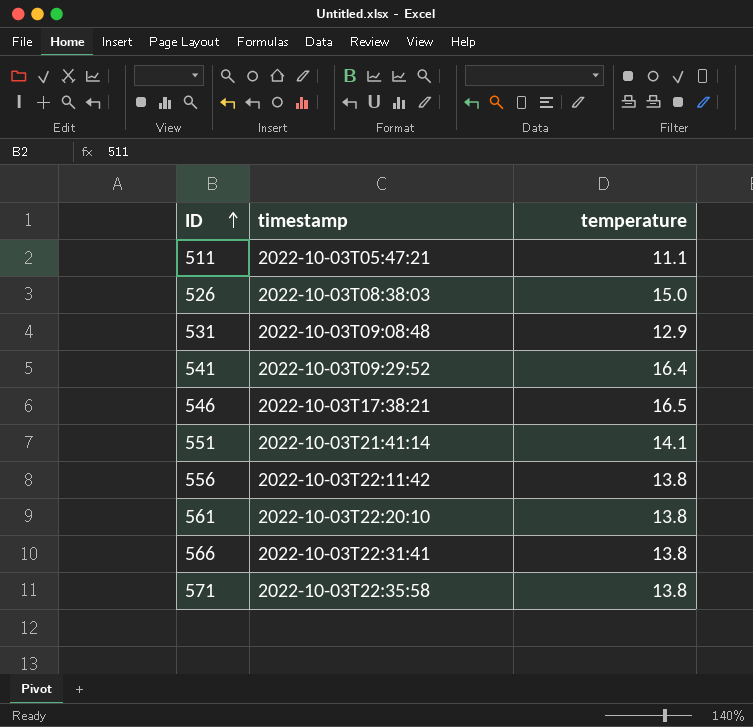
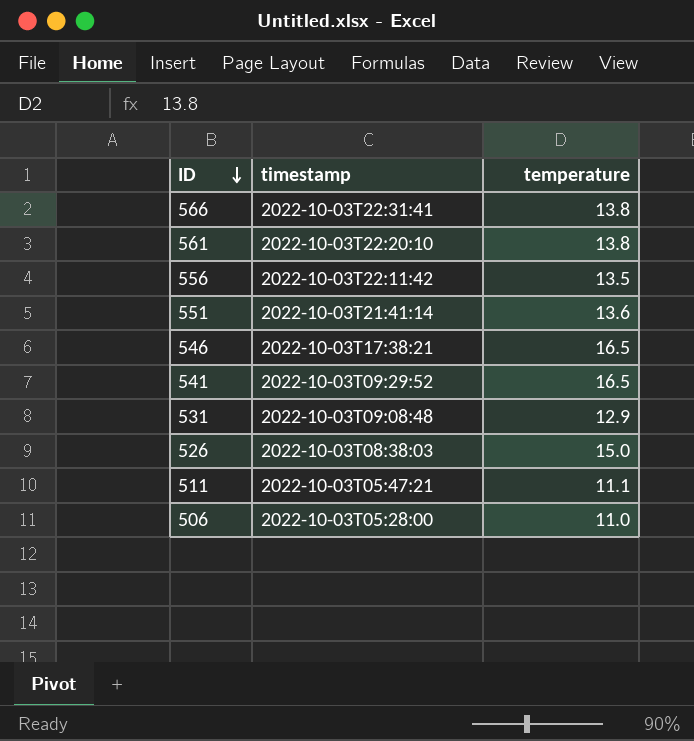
row order: ID ascending -> ID descending
row 571: 2022-10-03T22:35:58 | 13.8 -> none
556 | temperature: 13.8 -> 13.5
551 | temperature: 14.1 -> 13.6
541 | temperature: 16.4 -> 16.5
row 506: none -> 2022-10-03T05:28:00 | 11.0

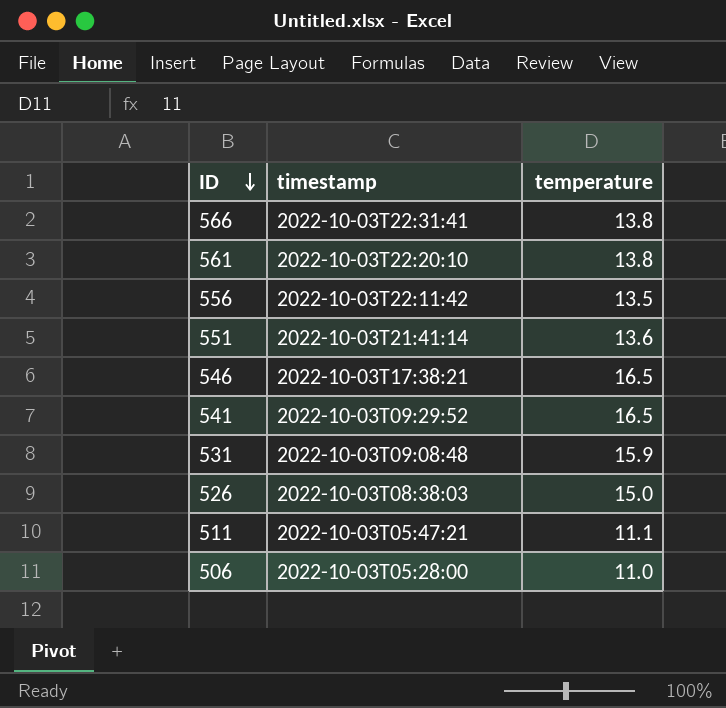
531 | temperature: 12.9 -> 15.9

